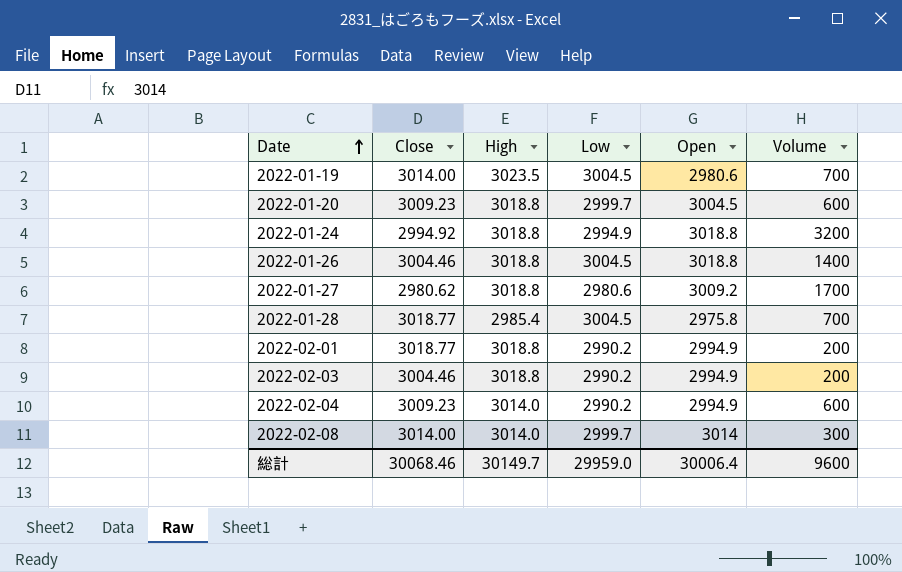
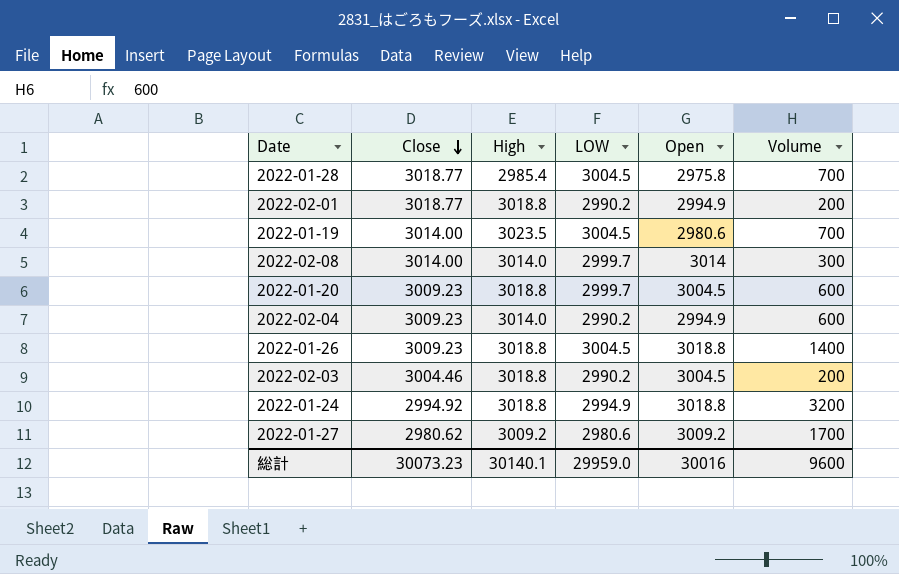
row order: Date ascending -> Close descending
column name: Low -> LOW
2022-01-26 | Close: 3004.46 -> 3009.23
2022-02-03 | Open: 2994.9 -> 3004.5
2022-01-27 | High: 3018.8 -> 3009.2
総計 | Close: 30068.46 -> 30073.23
総計 | High: 30149.7 -> 30140.1
総計 | Open: 30006.4 -> 30016

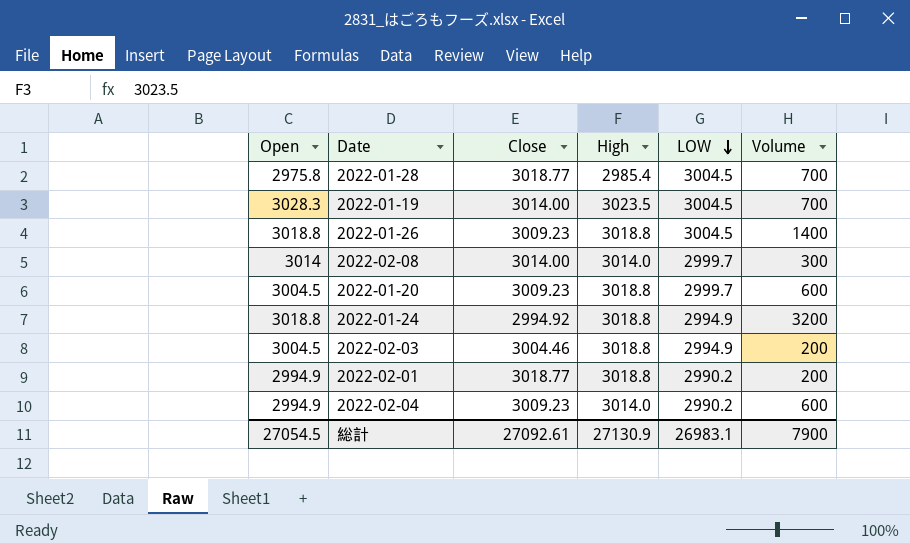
row order: Close descending -> LOW descending
column Open | position: 5 -> 1
row 2022-01-27: 2980.62 | 3009.2 | 2980.6 | 3009.2 | 1700 -> none
2022-01-19 | Open: 2980.6 -> 3028.3
2022-02-03 | LOW: 2990.2 -> 2994.9
総計 | Open: 30016 -> 27054.5
総計 | Close: 30073.23 -> 27092.61
総計 | High: 30140.1 -> 27130.9
総計 | LOW: 29959.0 -> 26983.1
総計 | Volume: 9600 -> 7900

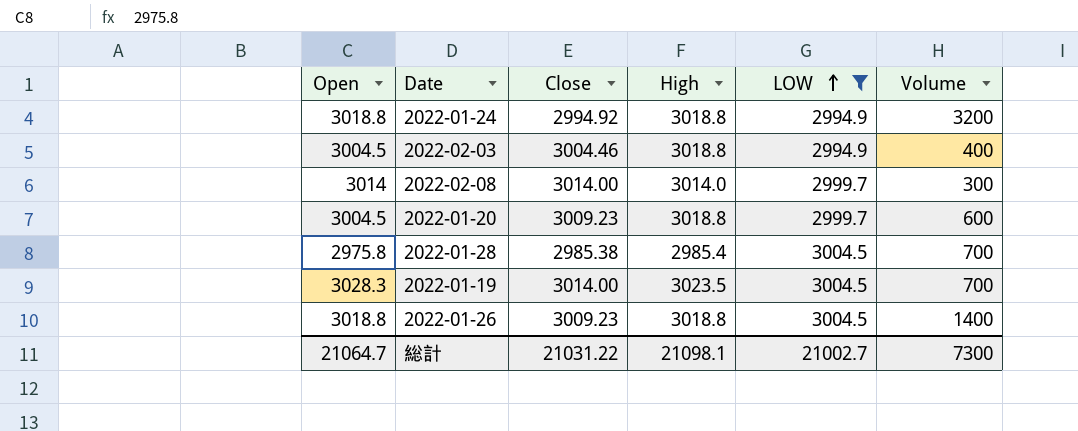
filter: none -> LOW != 2990.2
row order: LOW descending -> LOW ascending
2022-02-03 | Volume: 200 -> 400
2022-01-28 | Close: 3018.77 -> 2985.38
総計 | Open: 27054.5 -> 21064.7
総計 | Close: 27092.61 -> 21031.22
総計 | High: 27130.9 -> 21098.1
総計 | LOW: 26983.1 -> 21002.7
総計 | Volume: 7900 -> 7300

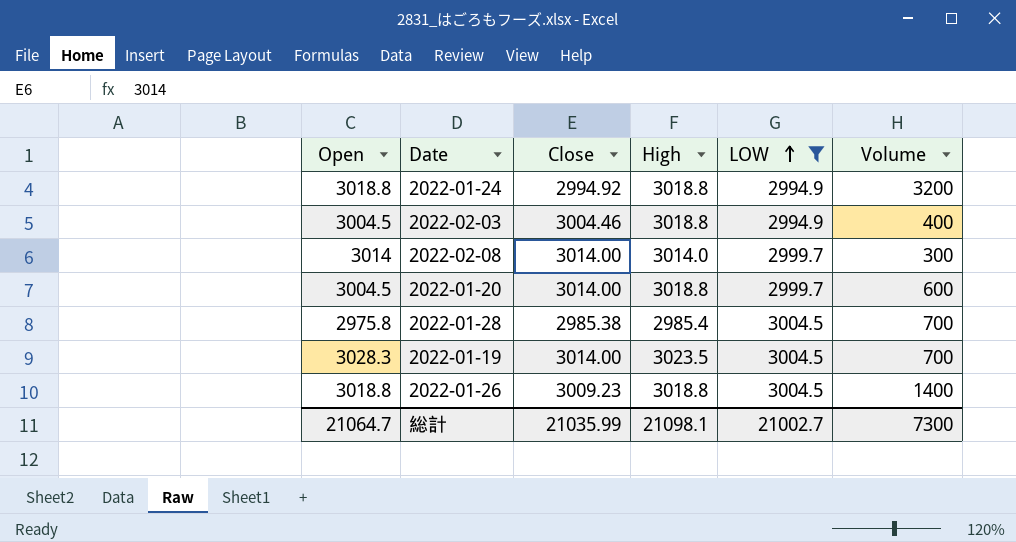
2022-01-20 | Close: 3009.23 -> 3014.00
総計 | Close: 21031.22 -> 21035.99

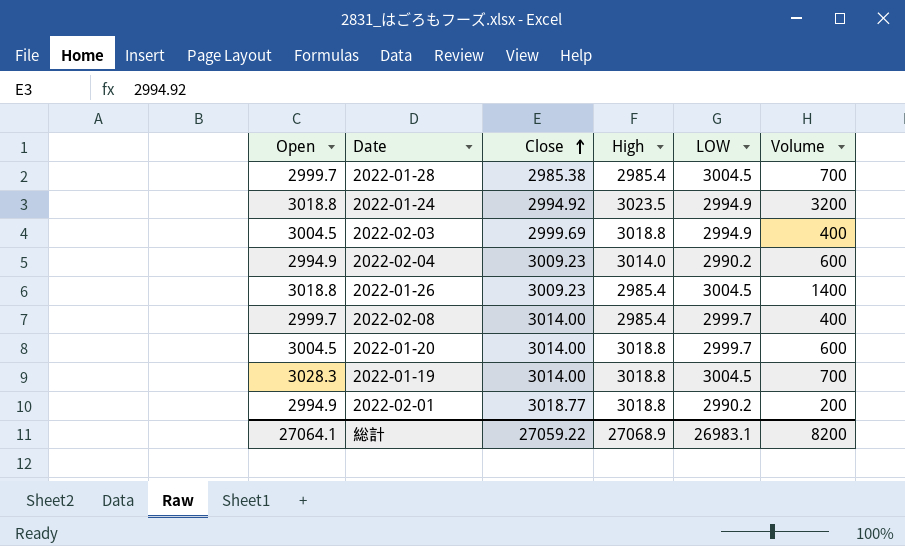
filter: LOW != 2990.2 -> none
row order: LOW ascending -> Close ascending
2022-01-28 | Open: 2975.8 -> 2999.7
2022-01-24 | High: 3018.8 -> 3023.5
2022-02-03 | Close: 3004.46 -> 2999.69
2022-01-26 | High: 3018.8 -> 2985.4
2022-02-08 | Open: 3014 -> 2999.7
2022-02-08 | High: 3014.0 -> 2985.4
2022-02-08 | Volume: 300 -> 400
2022-01-19 | High: 3023.5 -> 3018.8
総計 | Open: 21064.7 -> 27064.1
総計 | Close: 21035.99 -> 27059.22
総計 | High: 21098.1 -> 27068.9
総計 | LOW: 21002.7 -> 26983.1
総計 | Volume: 7300 -> 8200

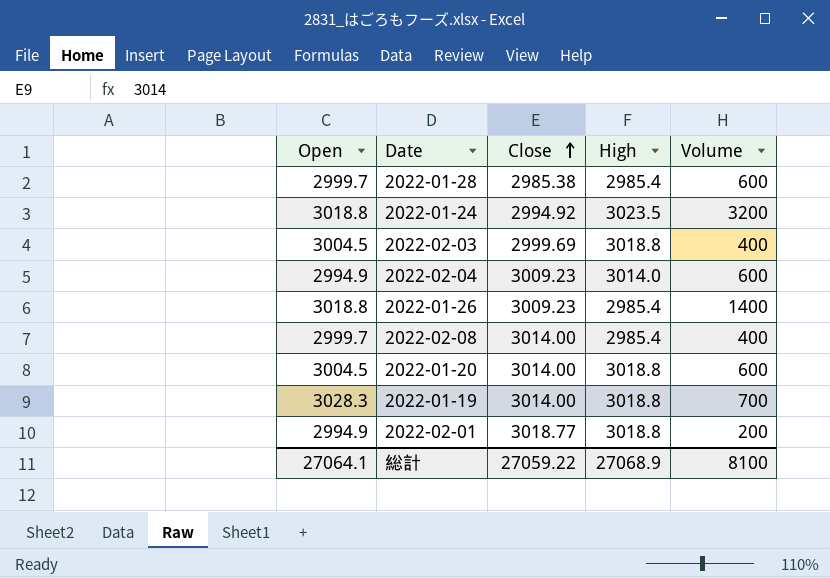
column LOW | position: 5 -> none
2022-01-28 | Volume: 700 -> 600
総計 | Volume: 8200 -> 8100

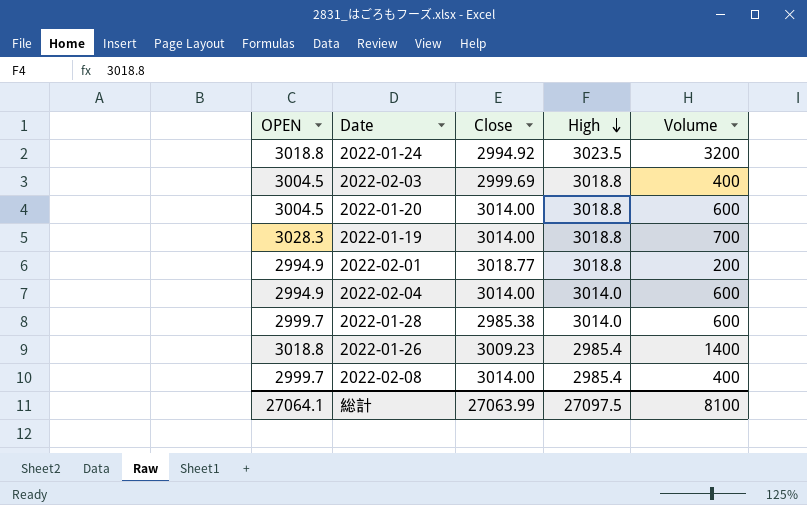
row order: Close ascending -> High descending
column name: Open -> OPEN
2022-02-04 | Close: 3009.23 -> 3014.00
2022-01-28 | High: 2985.4 -> 3014.0
総計 | Close: 27059.22 -> 27063.99
総計 | High: 27068.9 -> 27097.5

